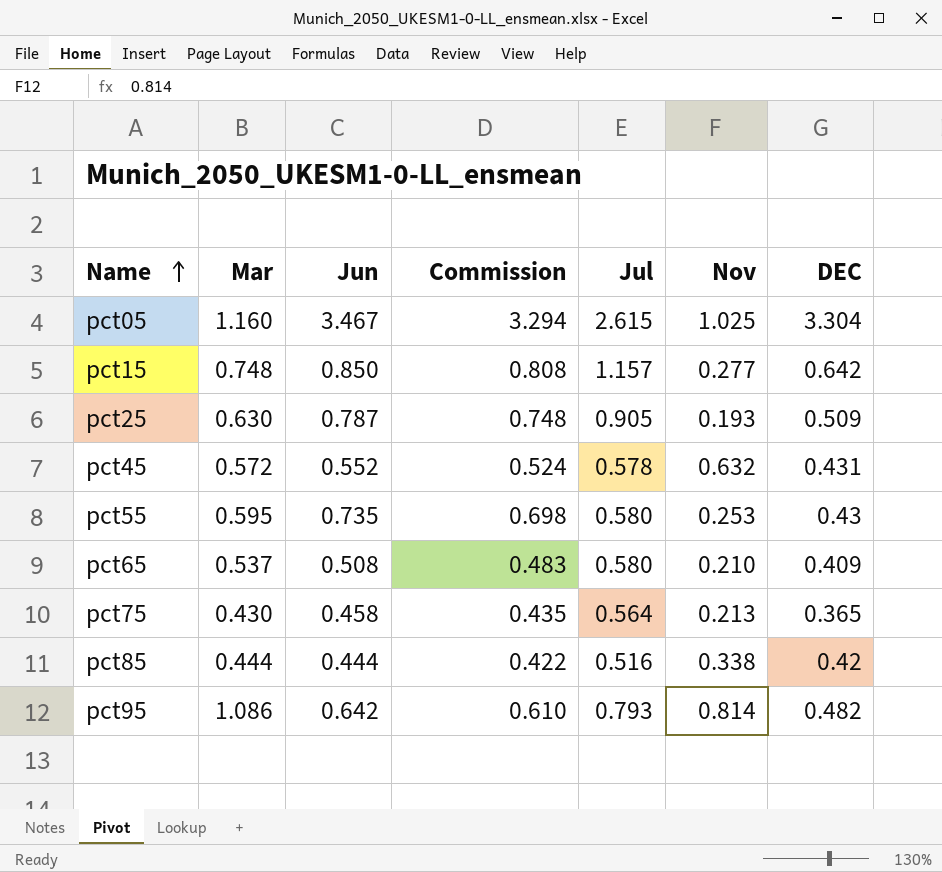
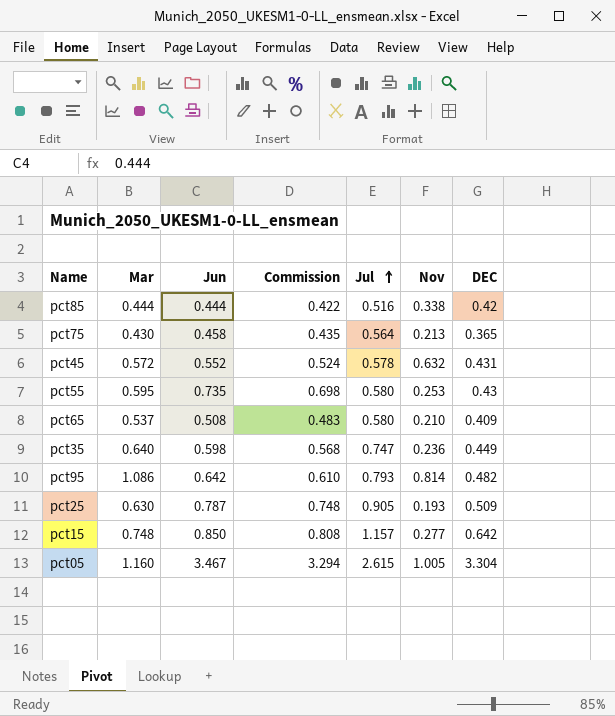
row order: Name ascending -> Jul ascending
row pct35: none -> 0.640 | 0.598 | 0.568 | 0.747 | 0.236 | 0.449
pct05 | Nov: 1.025 -> 1.005

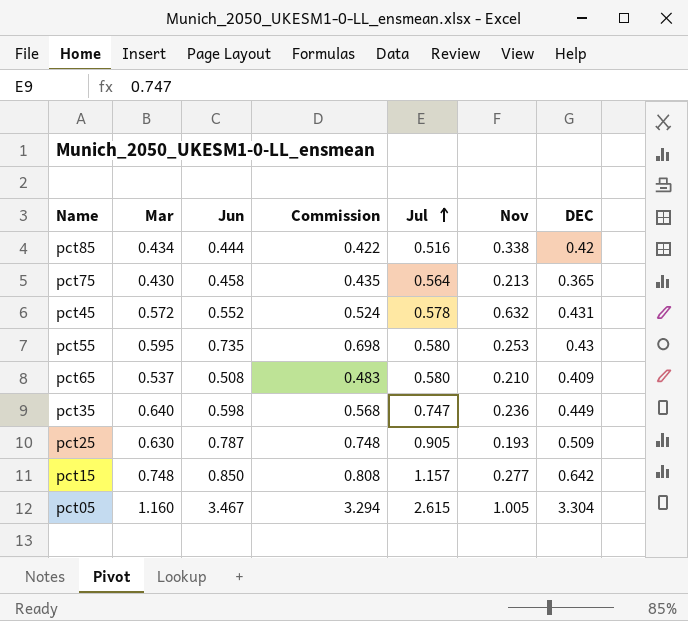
row pct95: 1.086 | 0.642 | 0.610 | 0.793 | 0.814 | 0.482 -> none
pct85 | Mar: 0.444 -> 0.434

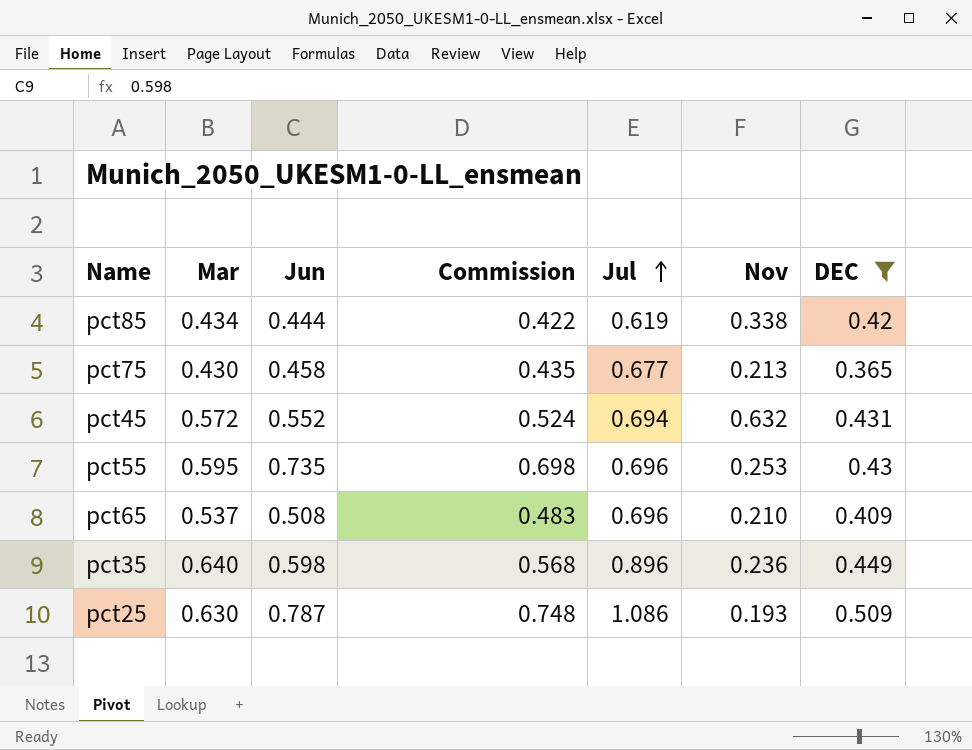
filter: none -> DEC <= 0.509
pct85 | Jul: 0.516 -> 0.619
pct75 | Jul: 0.564 -> 0.677
pct45 | Jul: 0.578 -> 0.694
pct55 | Jul: 0.580 -> 0.696
pct65 | Jul: 0.580 -> 0.696
pct35 | Jul: 0.747 -> 0.896
pct25 | Jul: 0.905 -> 1.086

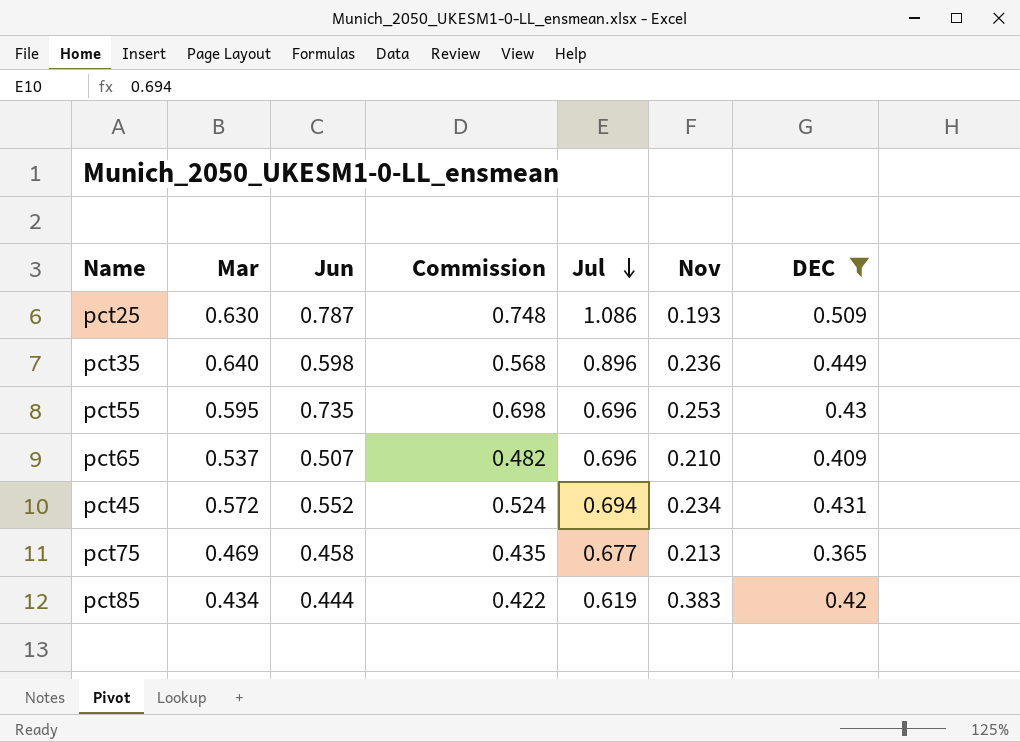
row order: Jul ascending -> Jul descending
pct65 | Jun: 0.508 -> 0.507
pct65 | Commission: 0.483 -> 0.482
pct45 | Nov: 0.632 -> 0.234
pct75 | Mar: 0.430 -> 0.469
pct85 | Nov: 0.338 -> 0.383

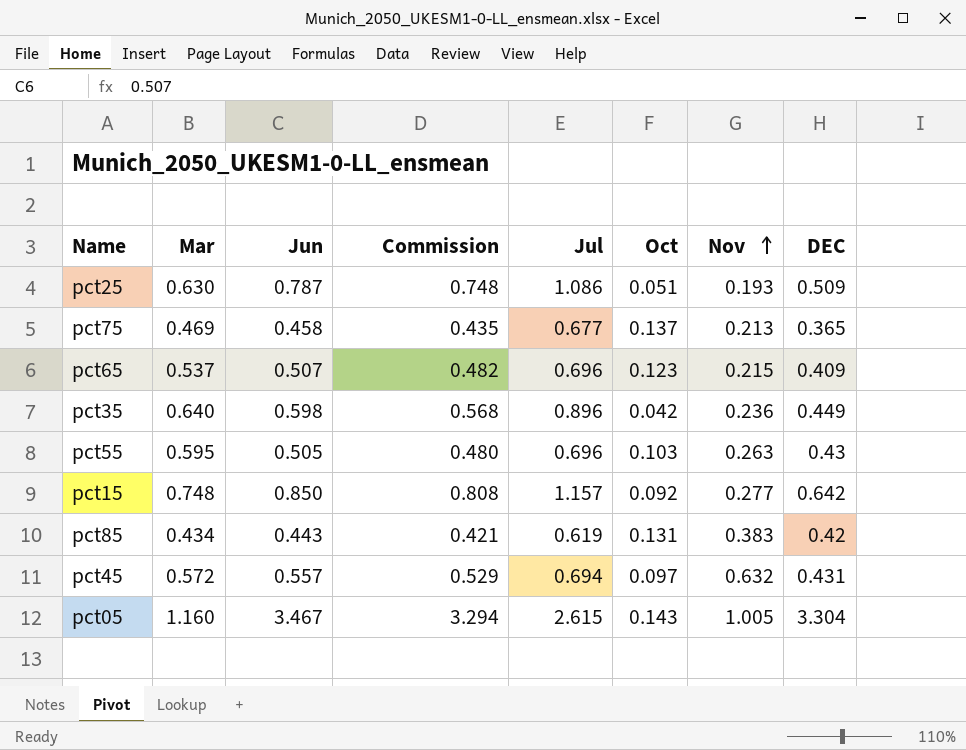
filter: DEC <= 0.509 -> none
row order: Jul descending -> Nov ascending
column Oct | position: none -> 6
pct65 | Nov: 0.210 -> 0.215
pct55 | Jun: 0.735 -> 0.505
pct55 | Commission: 0.698 -> 0.480
pct55 | Nov: 0.253 -> 0.263
pct85 | Jun: 0.444 -> 0.443
pct85 | Commission: 0.422 -> 0.421
pct45 | Jun: 0.552 -> 0.557
pct45 | Commission: 0.524 -> 0.529
pct45 | Nov: 0.234 -> 0.632

